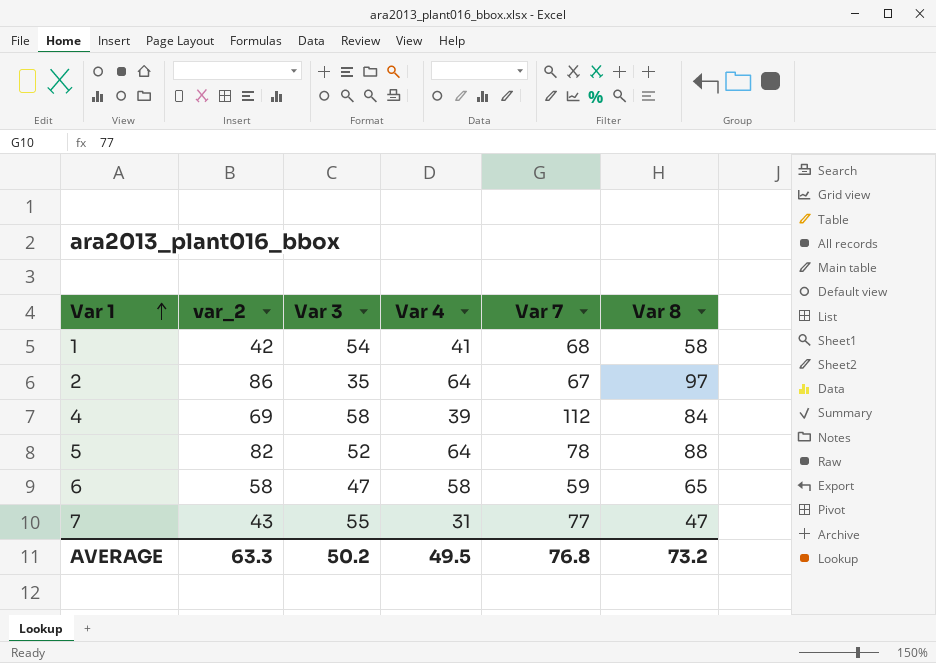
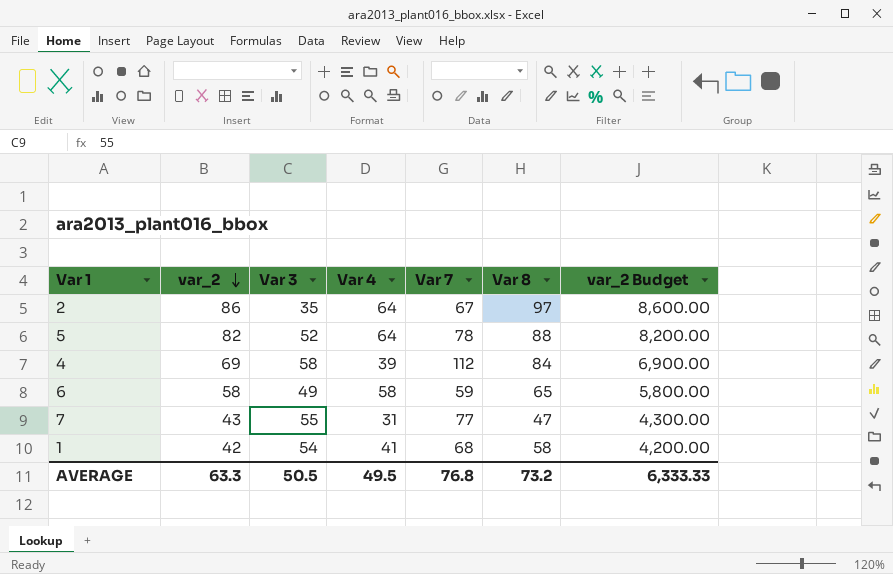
row order: Var 1 ascending -> var_2 descending
column var_2 Budget | formula: none -> [var_2] * 100
6 | Var 3: 47 -> 49
AVERAGE | Var 3: 50.2 -> 50.5

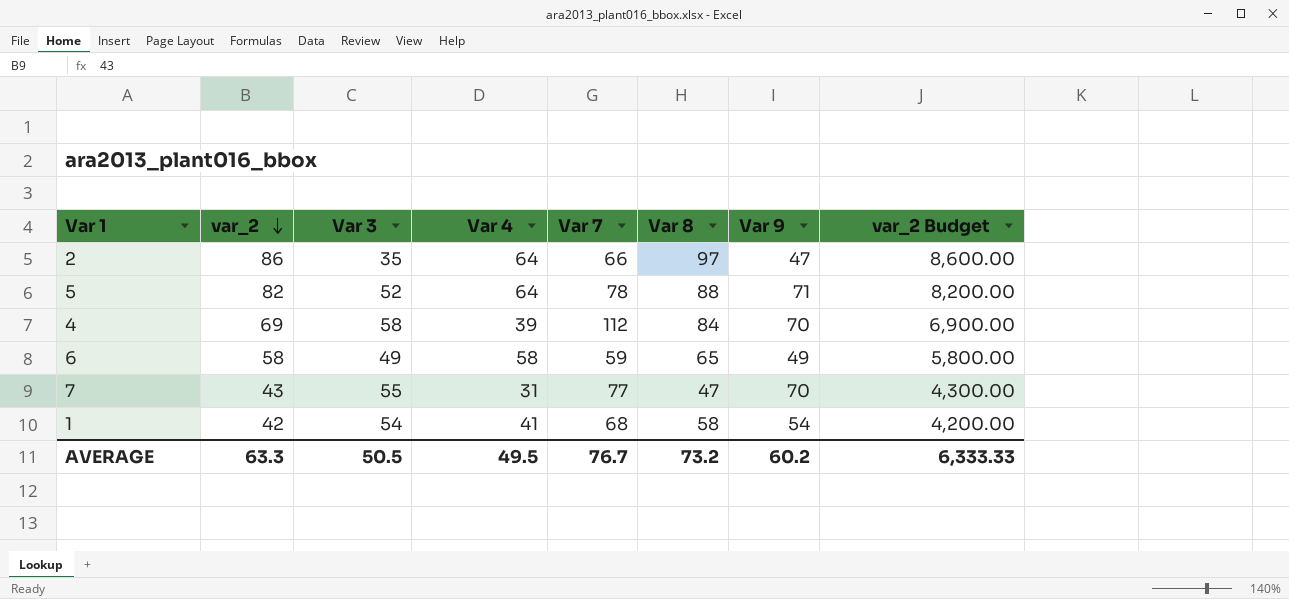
column Var 9 | position: none -> 7
2 | Var 7: 67 -> 66
AVERAGE | Var 7: 76.8 -> 76.7

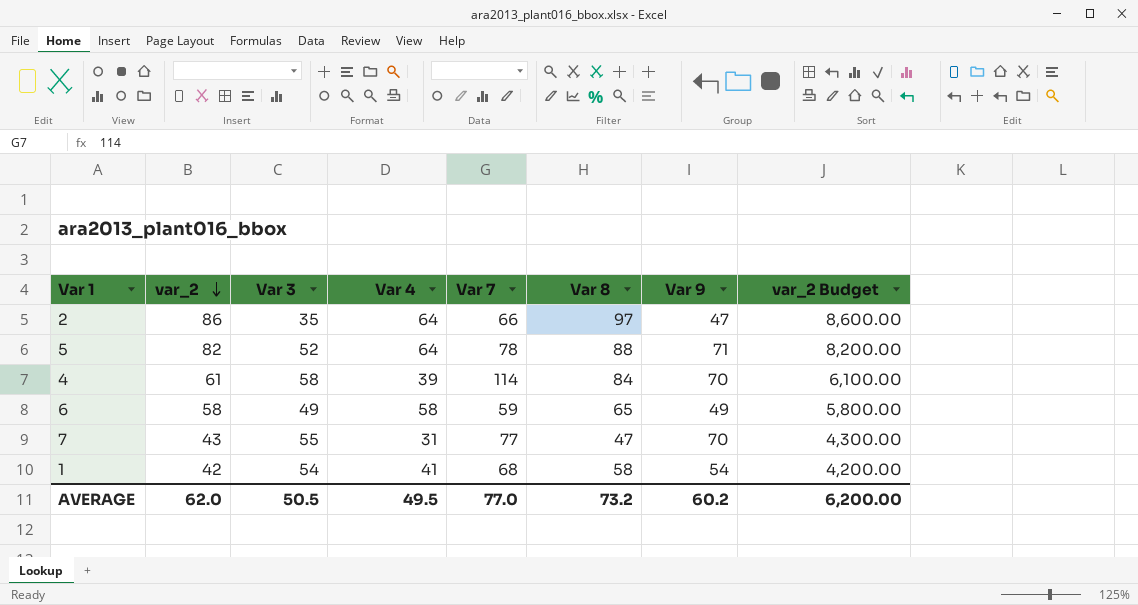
4 | var_2: 69 -> 61
4 | Var 7: 112 -> 114
4 | var_2 Budget: 6,900.00 -> 6,100.00
AVERAGE | var_2: 63.3 -> 62.0
AVERAGE | Var 7: 76.7 -> 77.0
AVERAGE | var_2 Budget: 6,333.33 -> 6,200.00

